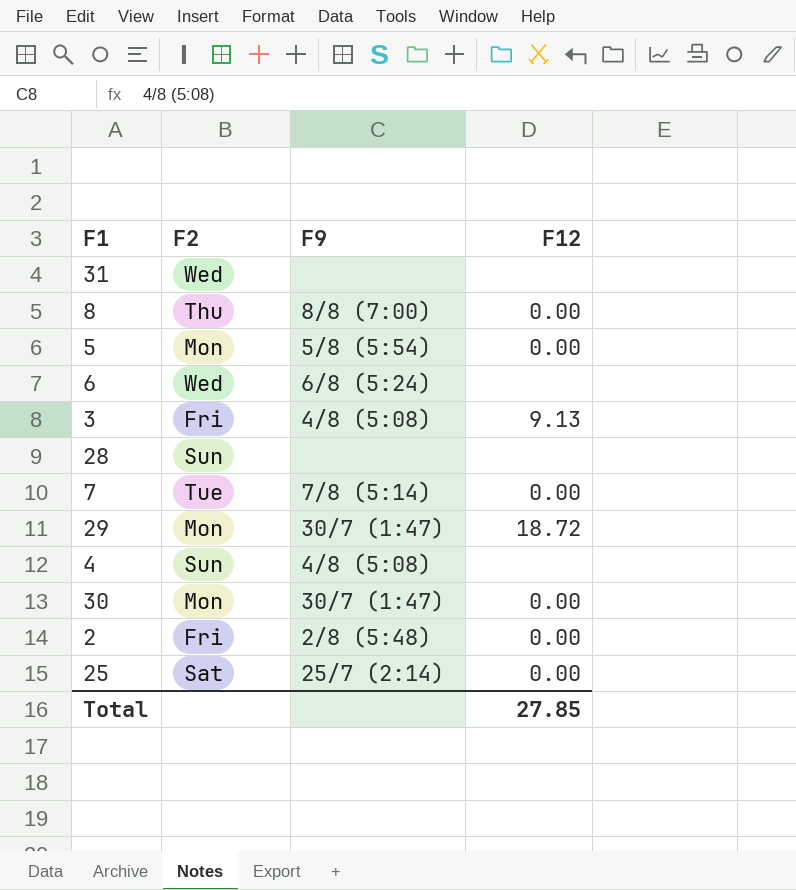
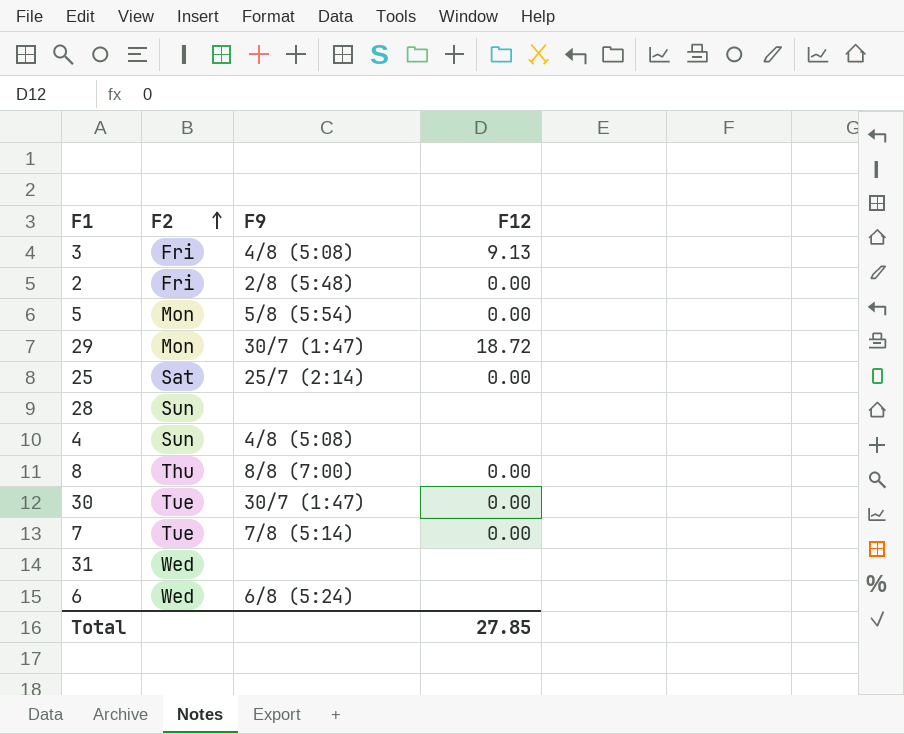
row order: none -> F2 ascending
30 | F2: Mon -> Tue

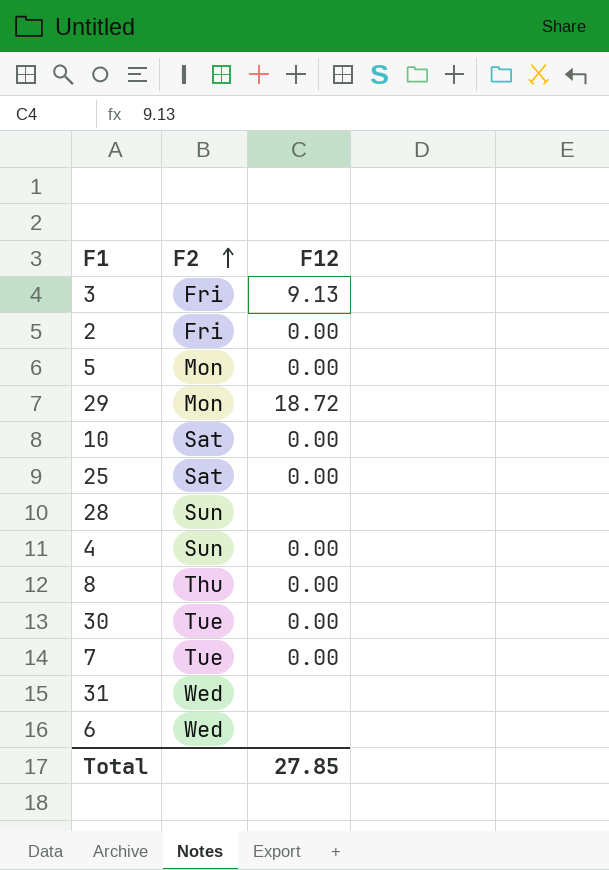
column F9 | position: 3 -> none
row 10: none -> Sat | 0.00
4 | F12: none -> 0.00

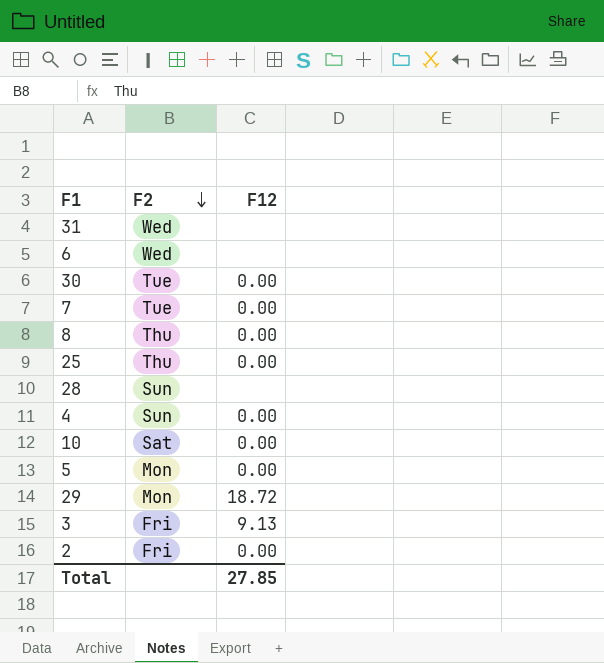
row order: F2 ascending -> F2 descending
25 | F2: Sat -> Thu

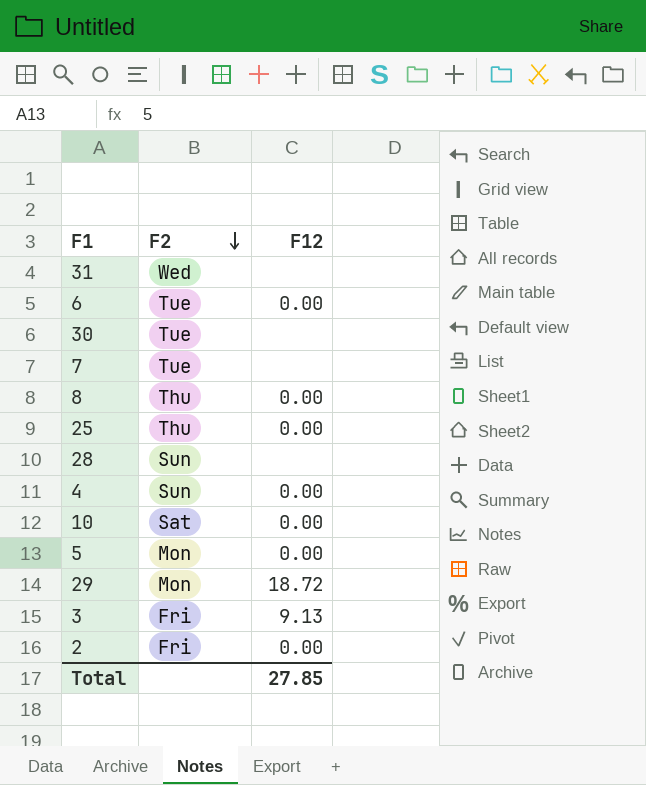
6 | F2: Wed -> Tue
6 | F12: none -> 0.00
30 | F12: 0.00 -> none
7 | F12: 0.00 -> none

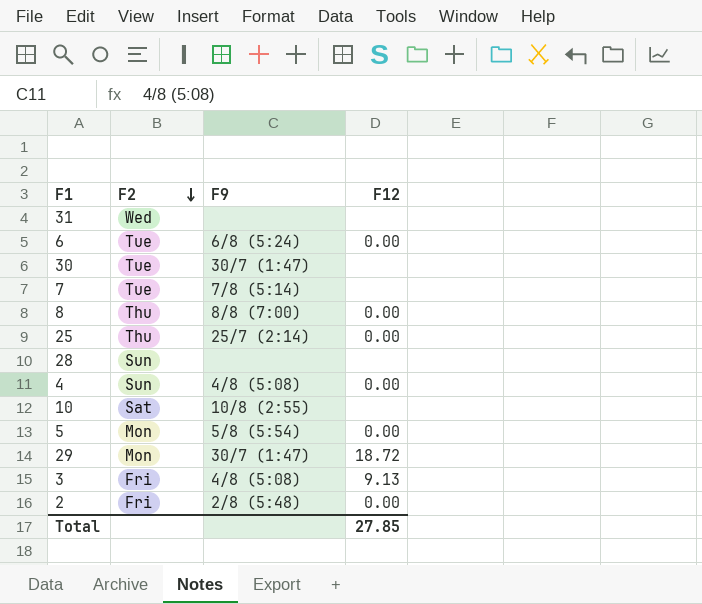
column F9 | position: none -> 3
10 | F12: 0.00 -> none

